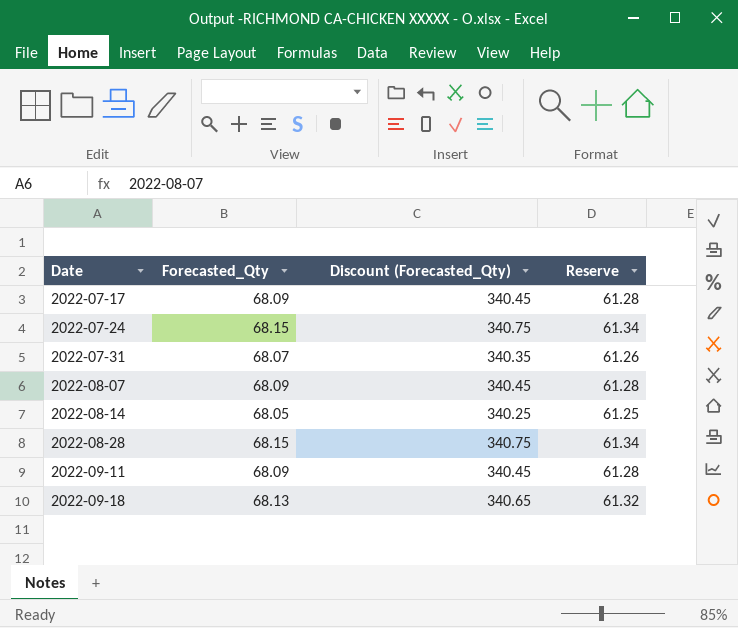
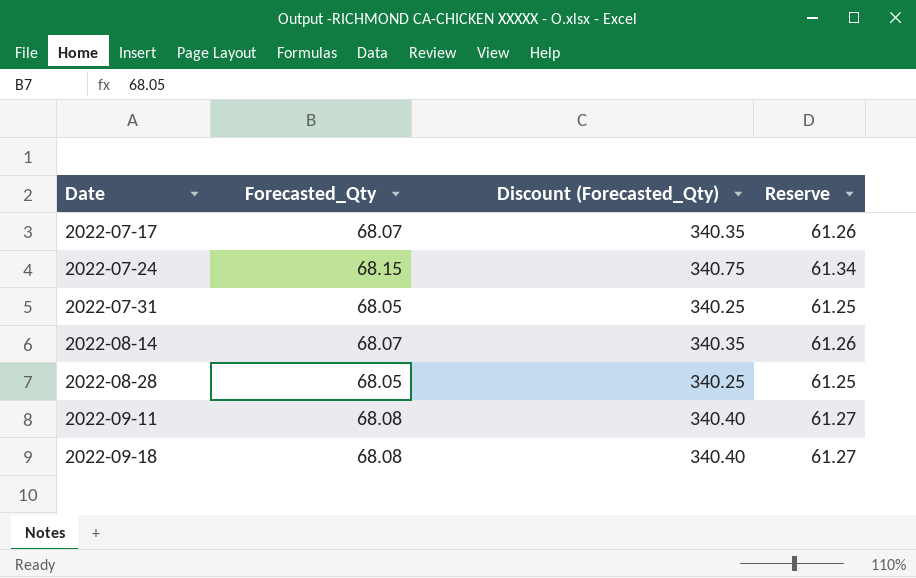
row 2022-08-07: 68.09 | 340.45 | 61.28 -> none
2022-07-17 | Forecasted_Qty: 68.09 -> 68.07
2022-07-17 | Discount (Forecasted_Qty): 340.45 -> 340.35
2022-07-17 | Reserve: 61.28 -> 61.26
2022-07-31 | Forecasted_Qty: 68.07 -> 68.05
2022-07-31 | Discount (Forecasted_Qty): 340.35 -> 340.25
2022-07-31 | Reserve: 61.26 -> 61.25
2022-08-14 | Forecasted_Qty: 68.05 -> 68.07
2022-08-14 | Discount (Forecasted_Qty): 340.25 -> 340.35
2022-08-14 | Reserve: 61.25 -> 61.26
2022-08-28 | Forecasted_Qty: 68.15 -> 68.05
2022-08-28 | Discount (Forecasted_Qty): 340.75 -> 340.25
2022-08-28 | Reserve: 61.34 -> 61.25
2022-09-11 | Forecasted_Qty: 68.09 -> 68.08
2022-09-11 | Discount (Forecasted_Qty): 340.45 -> 340.40
2022-09-11 | Reserve: 61.28 -> 61.27
2022-09-18 | Forecasted_Qty: 68.13 -> 68.08
2022-09-18 | Discount (Forecasted_Qty): 340.65 -> 340.40
2022-09-18 | Reserve: 61.32 -> 61.27

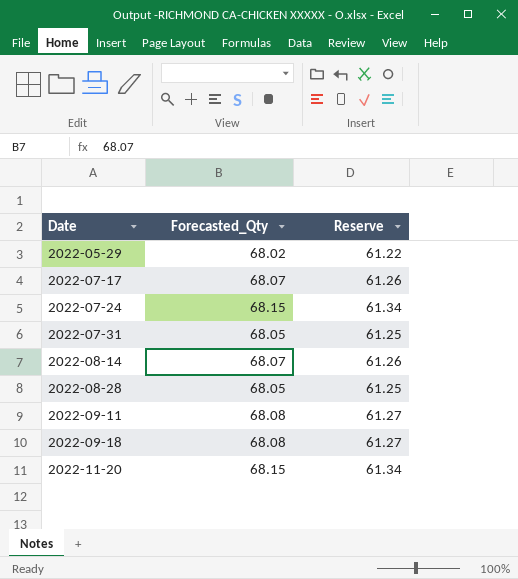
column Discount (Forecasted_Qty) | formula: [Forecasted_Qty] * 5 -> none
row 2022-05-29: none -> 68.02 | 61.22
row 2022-11-20: none -> 68.15 | 61.34

